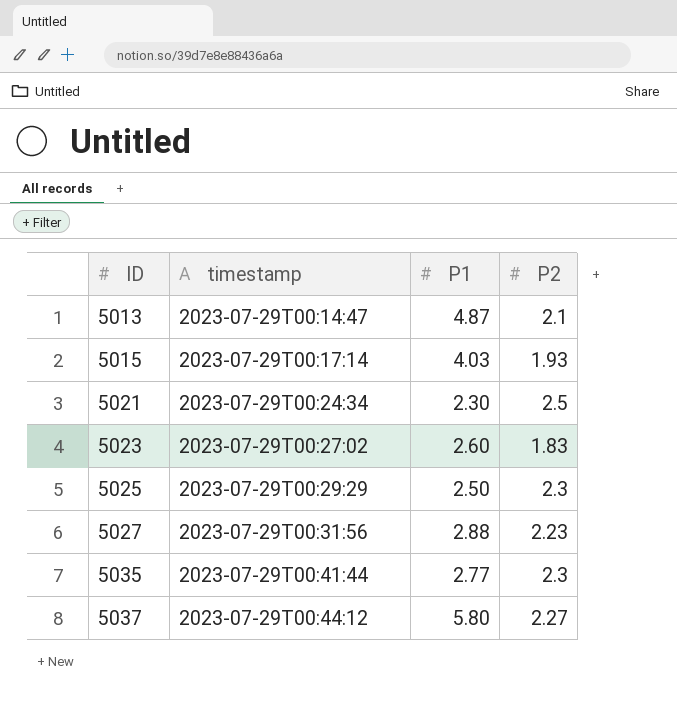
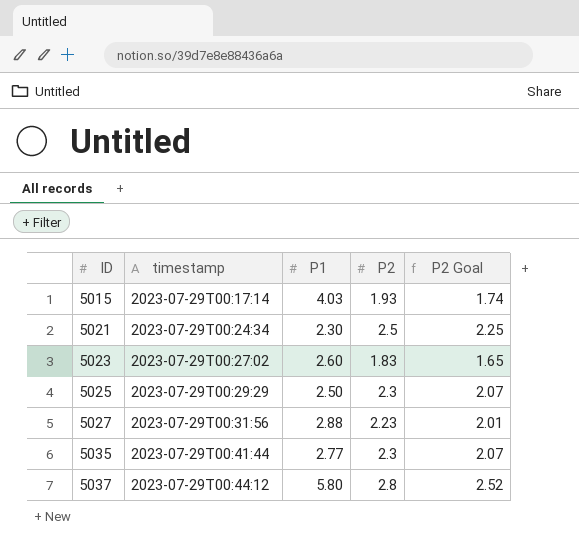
column P2 Goal | formula: none -> [P2] * 0.9
row 5013: 2023-07-29T00:14:47 | 4.87 | 2.1 -> none
5037 | P2: 2.27 -> 2.8

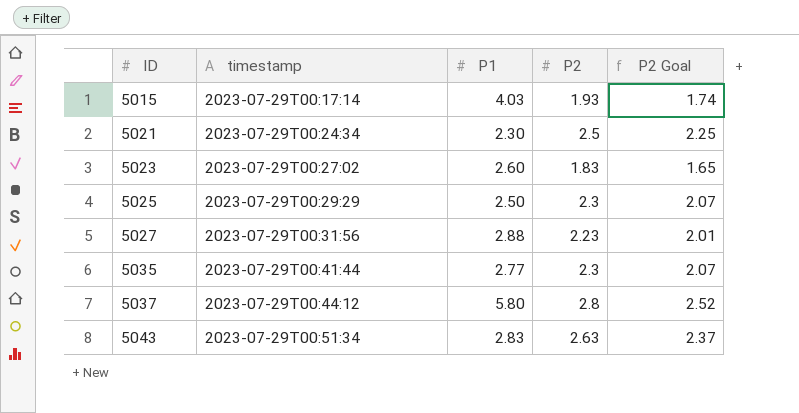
row 5043: none -> 2023-07-29T00:51:34 | 2.83 | 2.63 | 2.37

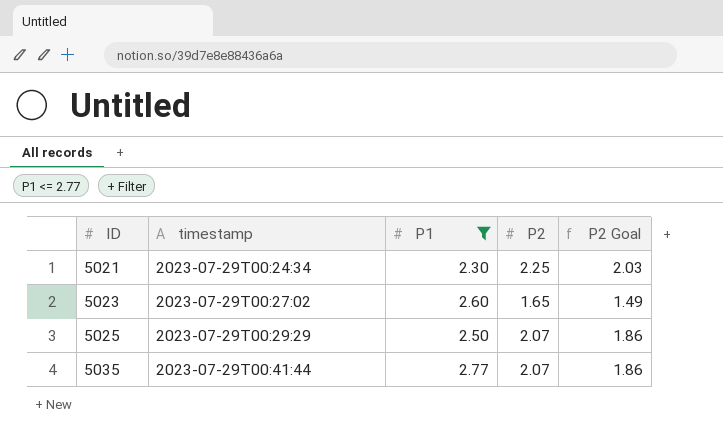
filter: none -> P1 <= 2.77
5021 | P2: 2.5 -> 2.25
5021 | P2 Goal: 2.25 -> 2.03
5023 | P2: 1.83 -> 1.65
5023 | P2 Goal: 1.65 -> 1.49
5025 | P2: 2.3 -> 2.07
5025 | P2 Goal: 2.07 -> 1.86
5035 | P2: 2.3 -> 2.07
5035 | P2 Goal: 2.07 -> 1.86

